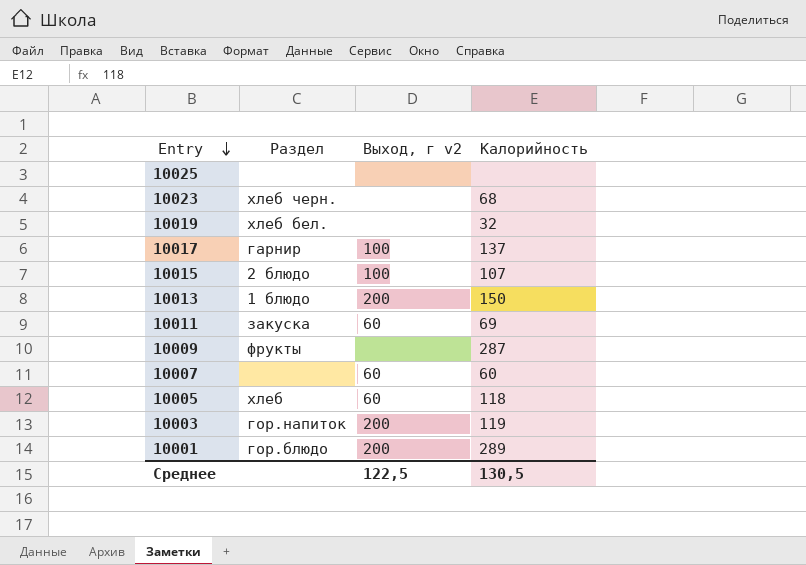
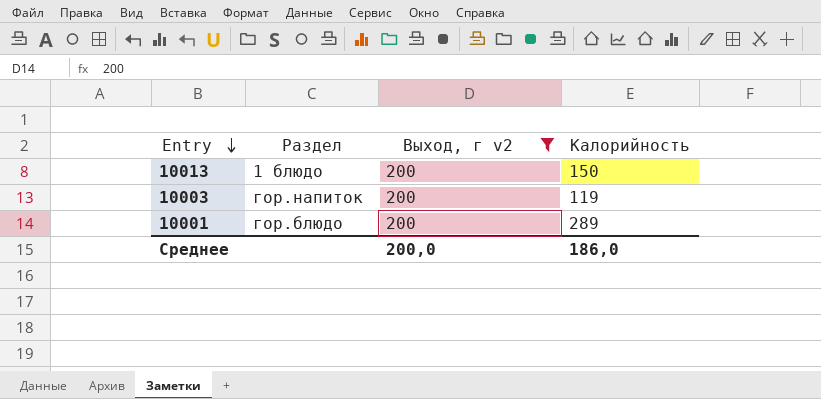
filter: none -> Выход, г v2 = 200
Среднее | Выход, г v2: 122,5 -> 200,0
Среднее | Калорийность: 130,5 -> 186,0

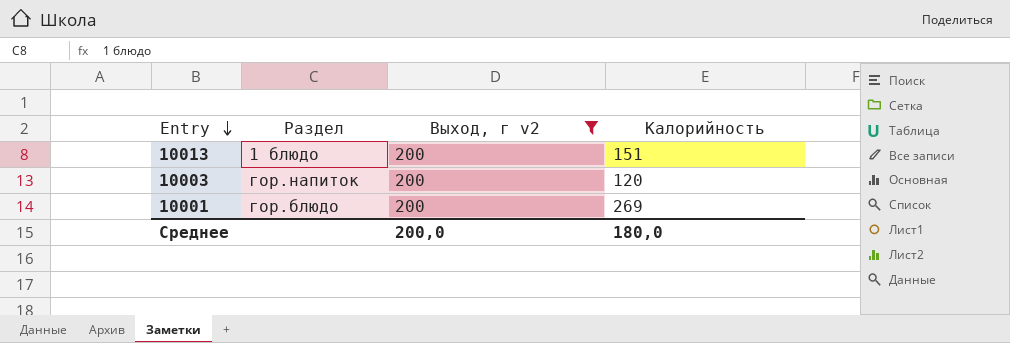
10013 | Калорийность: 150 -> 151
10003 | Калорийность: 119 -> 120
10001 | Калорийность: 289 -> 269
Среднее | Калорийность: 186,0 -> 180,0

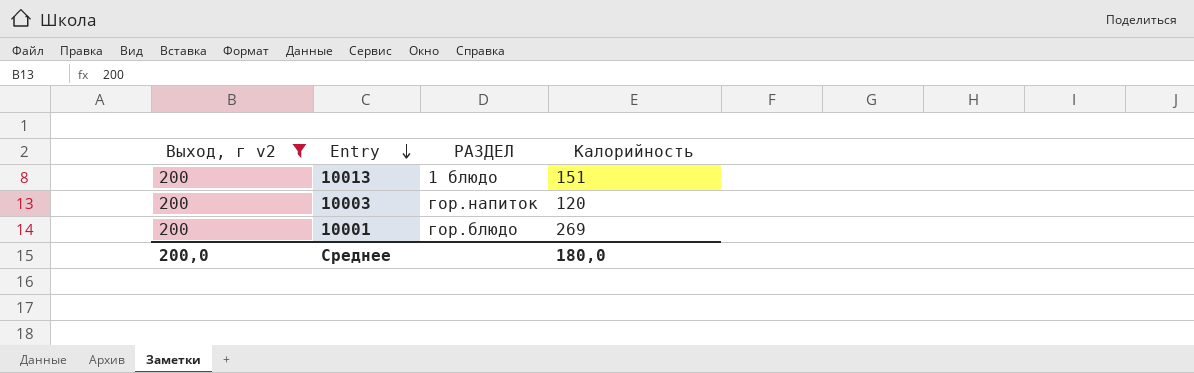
column Выход, г v2 | position: 3 -> 1
column name: Раздел -> РАЗДЕЛ

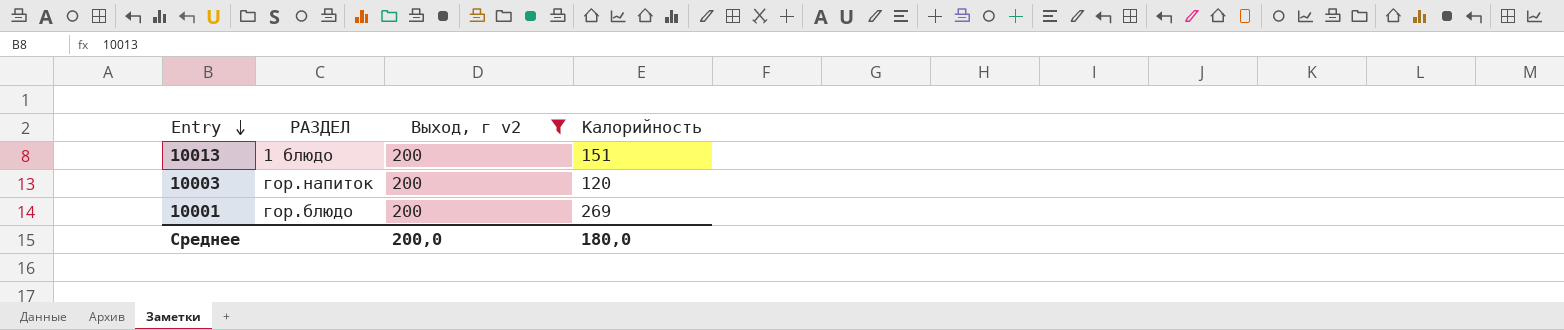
column Выход, г v2 | position: 1 -> 3

